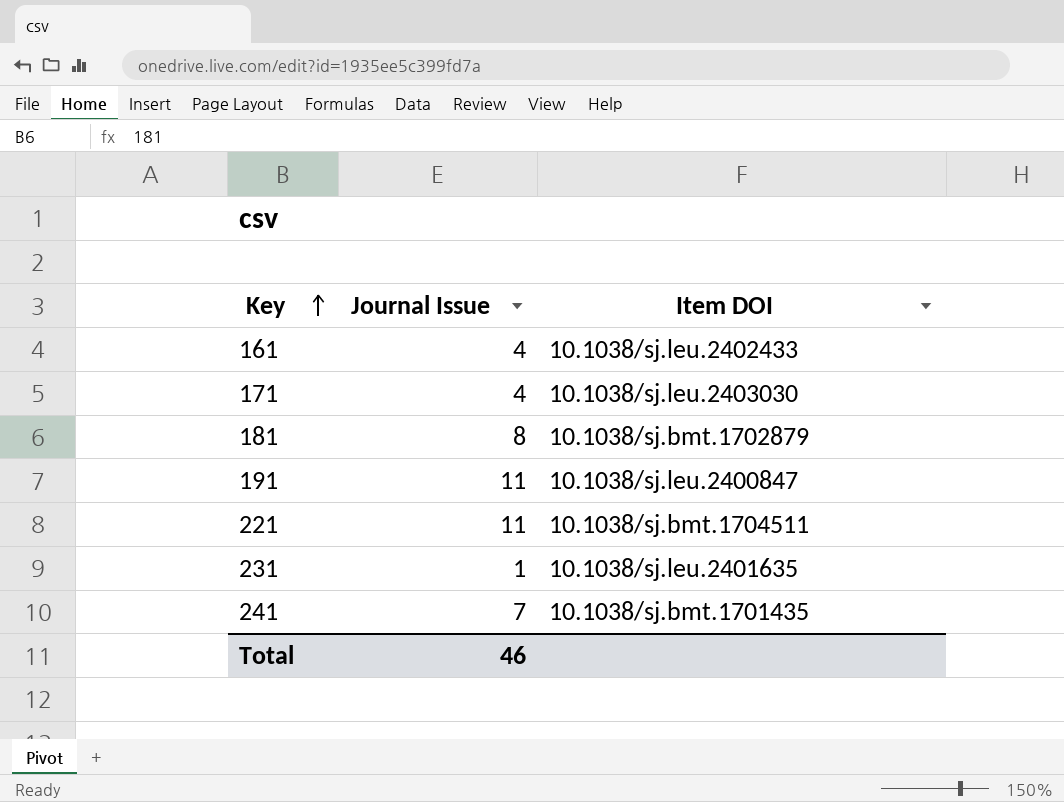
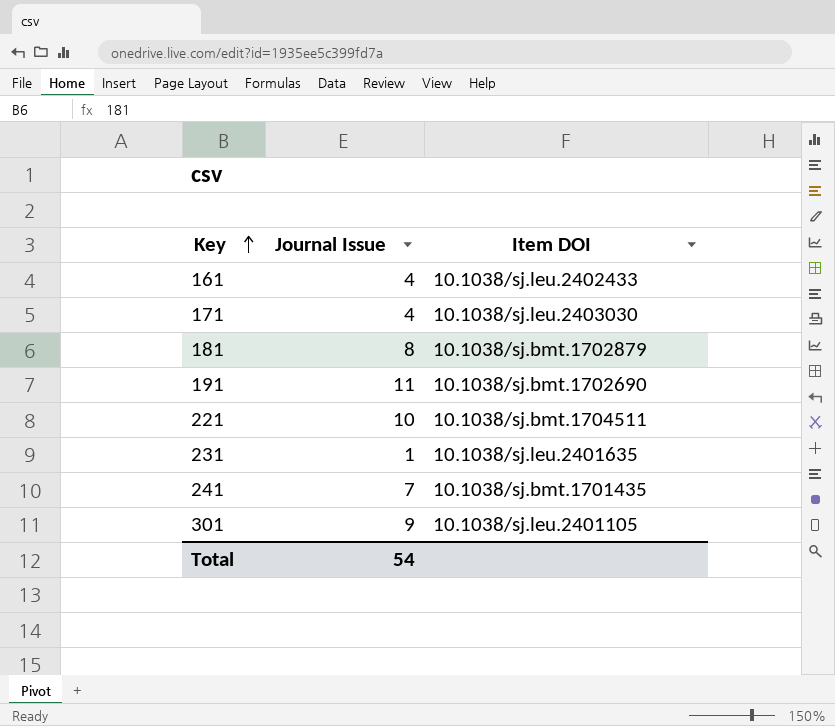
191 | Item DOI: 10.1038/sj.leu.2400847 -> 10.1038/sj.bmt.1702690
221 | Journal Issue: 11 -> 10
row 301: none -> 9 | 10.1038/sj.leu.2401105
Total | Journal Issue: 46 -> 54

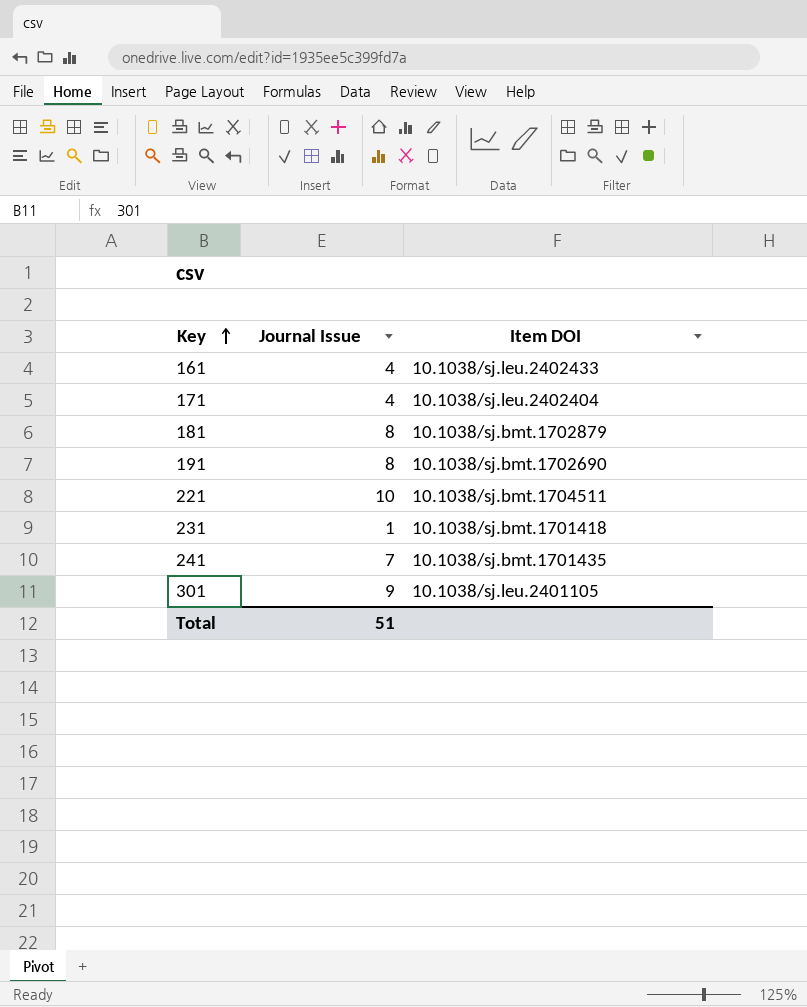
171 | Item DOI: 10.1038/sj.leu.2403030 -> 10.1038/sj.leu.2402404
191 | Journal Issue: 11 -> 8
231 | Item DOI: 10.1038/sj.leu.2401635 -> 10.1038/sj.bmt.1701418
Total | Journal Issue: 54 -> 51

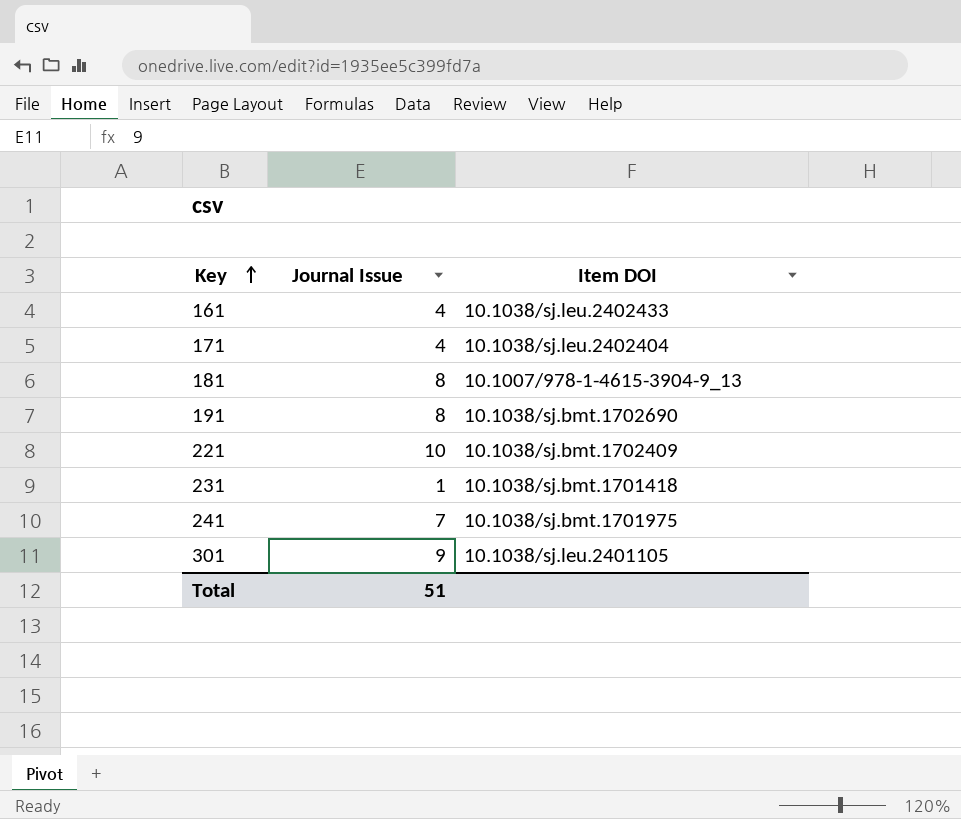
181 | Item DOI: 10.1038/sj.bmt.1702879 -> 10.1007/978-1-4615-3904-9_13
221 | Item DOI: 10.1038/sj.bmt.1704511 -> 10.1038/sj.bmt.1702409
241 | Item DOI: 10.1038/sj.bmt.1701435 -> 10.1038/sj.bmt.1701975

